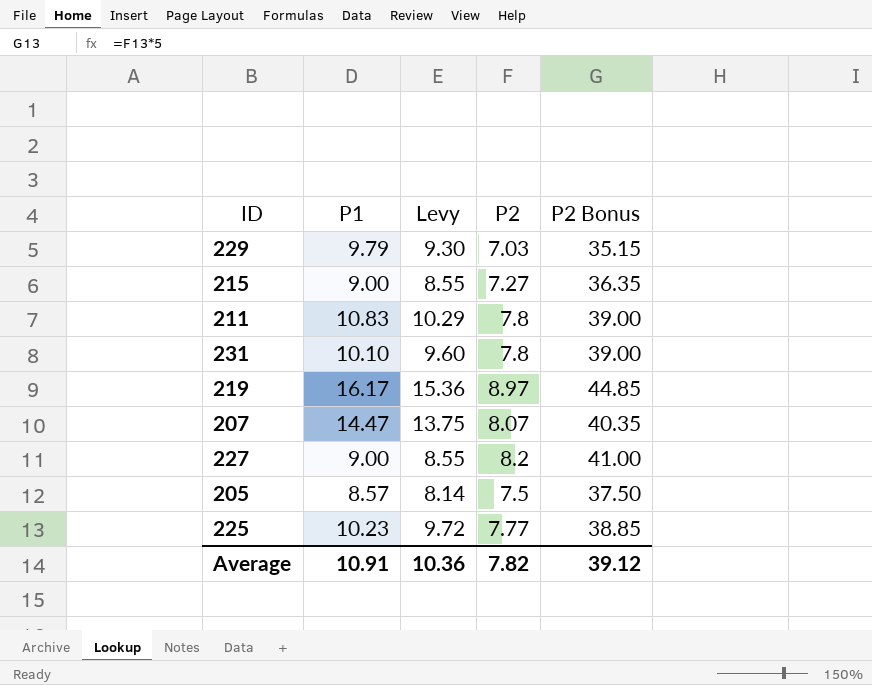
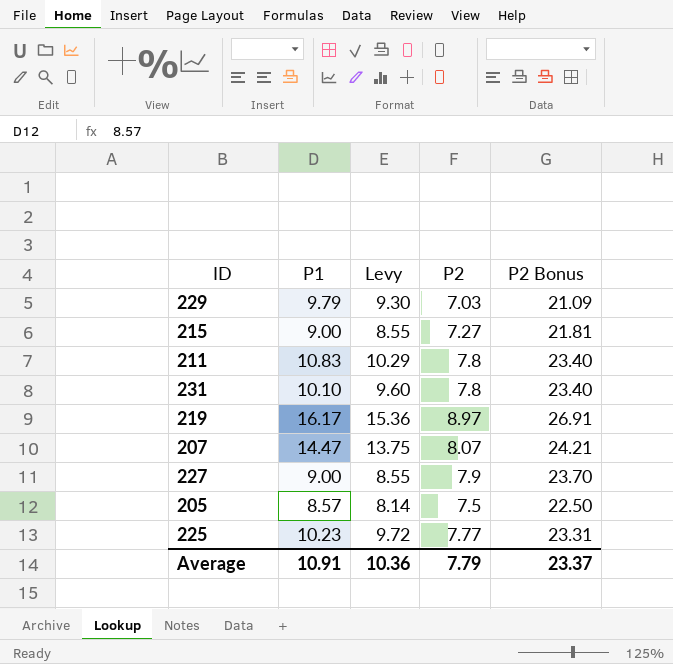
column P2 Bonus | formula: [P2] * 5 -> [P2] * 3
227 | P2: 8.2 -> 7.9
Average | P2: 7.82 -> 7.79
Average | P2 Bonus: 39.12 -> 23.37

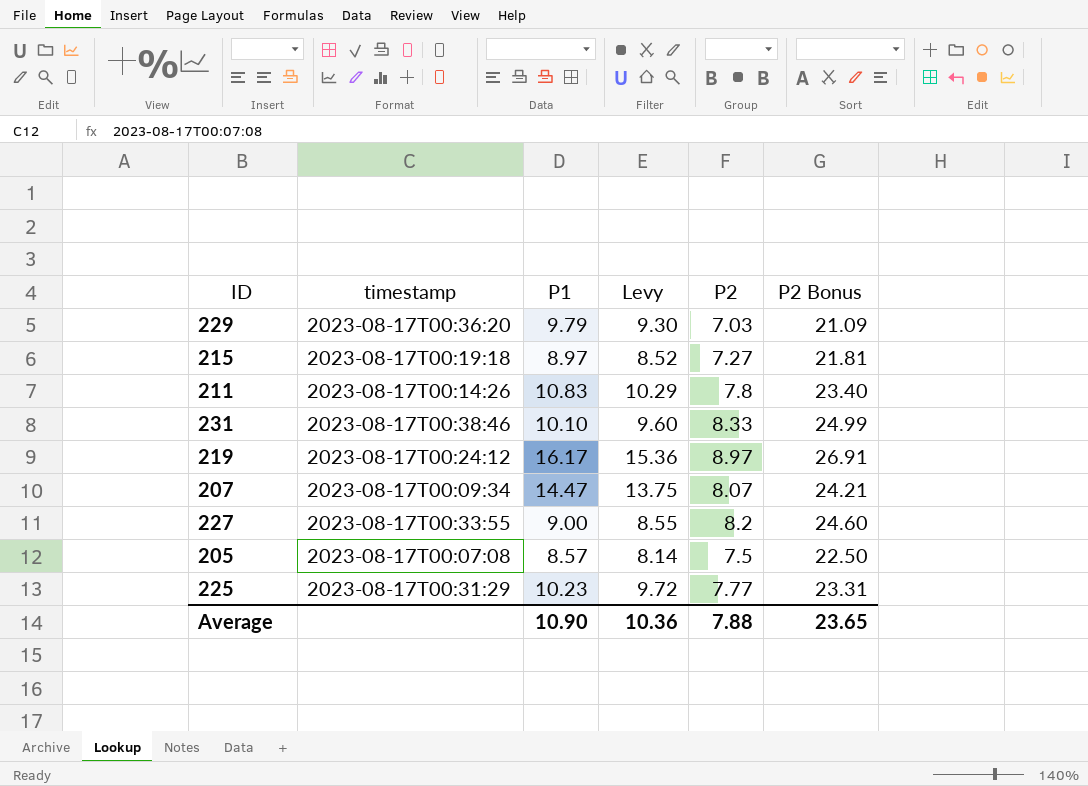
column timestamp | position: none -> 2
215 | P1: 9.00 -> 8.97
215 | Levy: 8.55 -> 8.52
231 | P2: 7.8 -> 8.33
231 | P2 Bonus: 23.40 -> 24.99
227 | P2: 7.9 -> 8.2
227 | P2 Bonus: 23.70 -> 24.60
Average | P1: 10.91 -> 10.90
Average | P2: 7.79 -> 7.88
Average | P2 Bonus: 23.37 -> 23.65

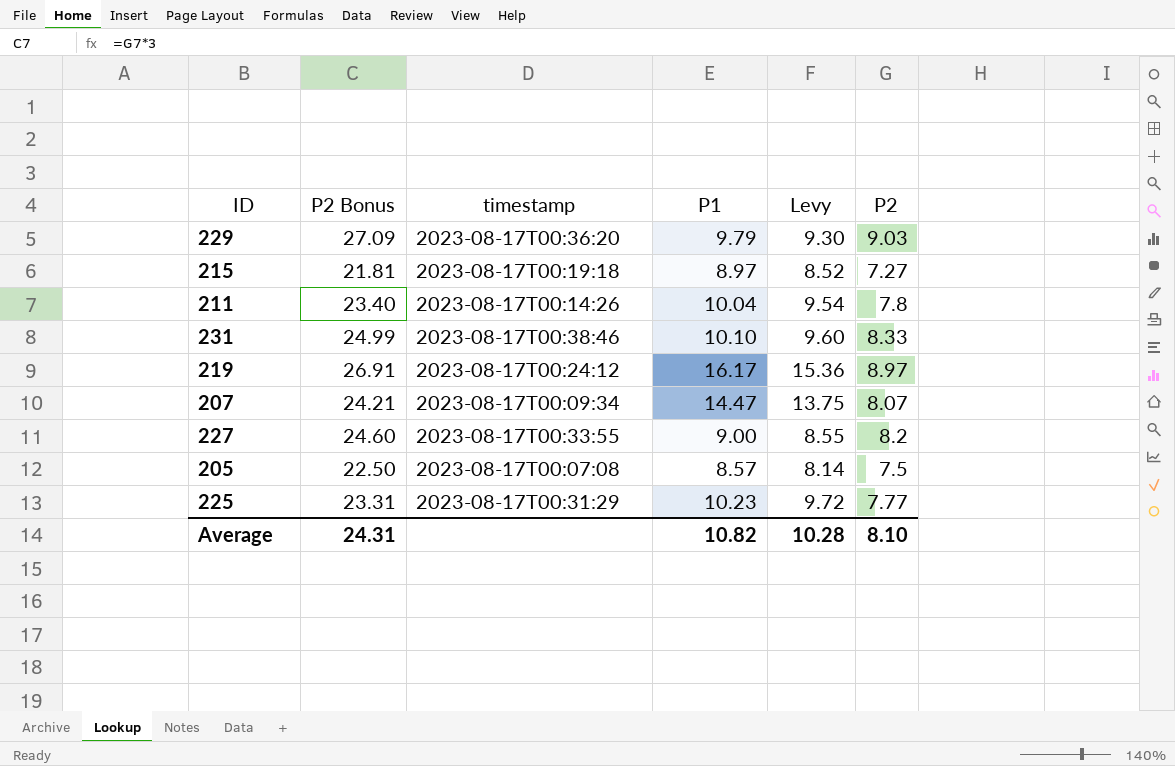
column P2 Bonus | position: 6 -> 2
229 | P2 Bonus: 21.09 -> 27.09
229 | P2: 7.03 -> 9.03
211 | P1: 10.83 -> 10.04
211 | Levy: 10.29 -> 9.54
Average | P2 Bonus: 23.65 -> 24.31
Average | P1: 10.90 -> 10.82
Average | Levy: 10.36 -> 10.28
Average | P2: 7.88 -> 8.10

